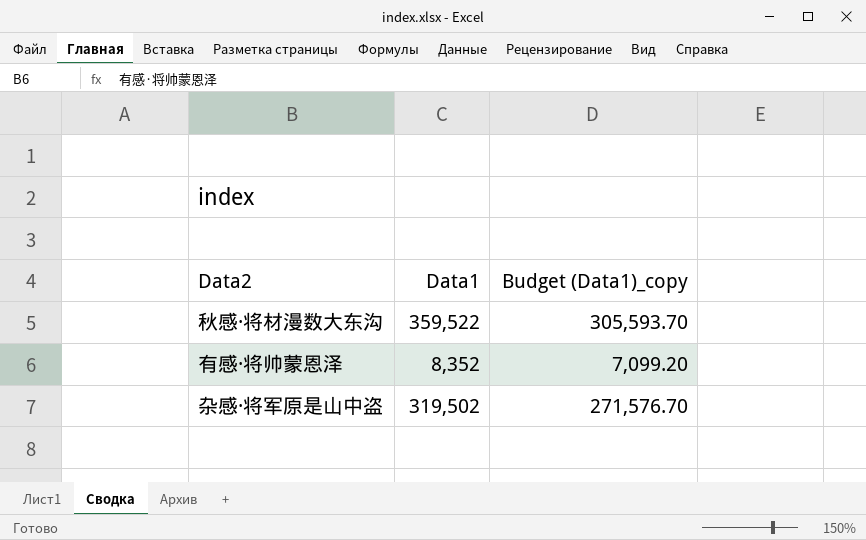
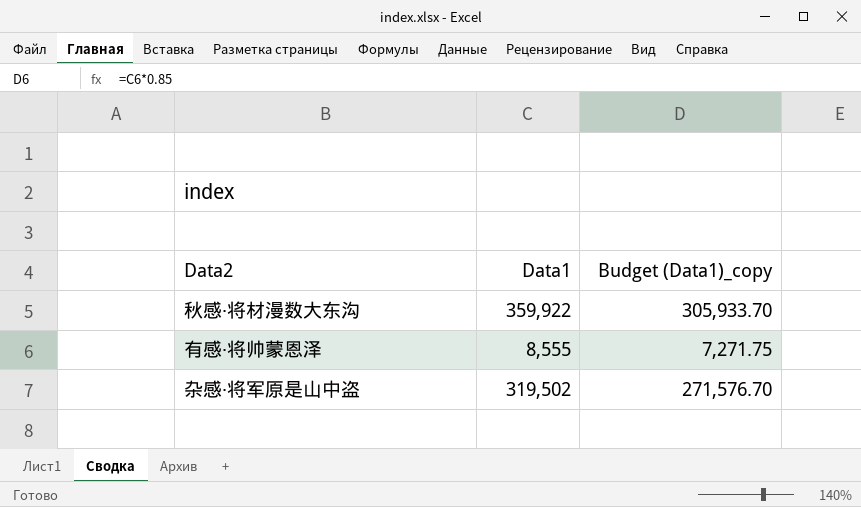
秋感·将材漫数大东沟 | Data1: 359,522 -> 359,922
秋感·将材漫数大东沟 | Budget (Data1)_copy: 305,593.70 -> 305,933.70
有感·将帅蒙恩泽 | Data1: 8,352 -> 8,555
有感·将帅蒙恩泽 | Budget (Data1)_copy: 7,099.20 -> 7,271.75

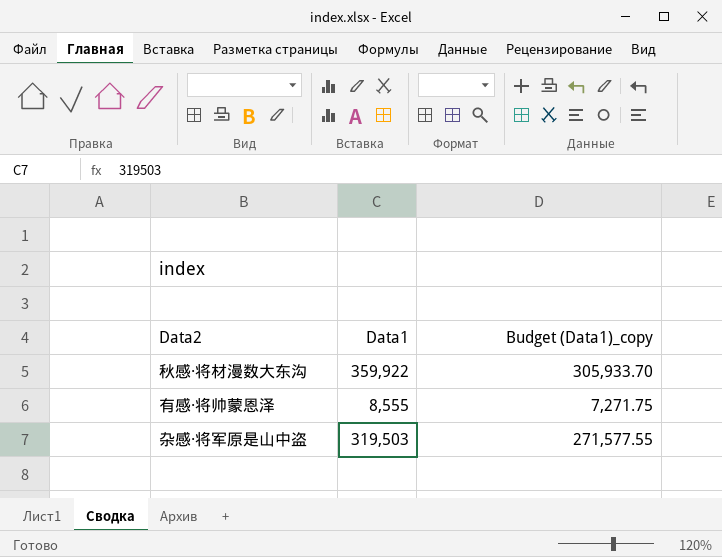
杂感·将军原是山中盗 | Data1: 319,502 -> 319,503
杂感·将军原是山中盗 | Budget (Data1)_copy: 271,576.70 -> 271,577.55

